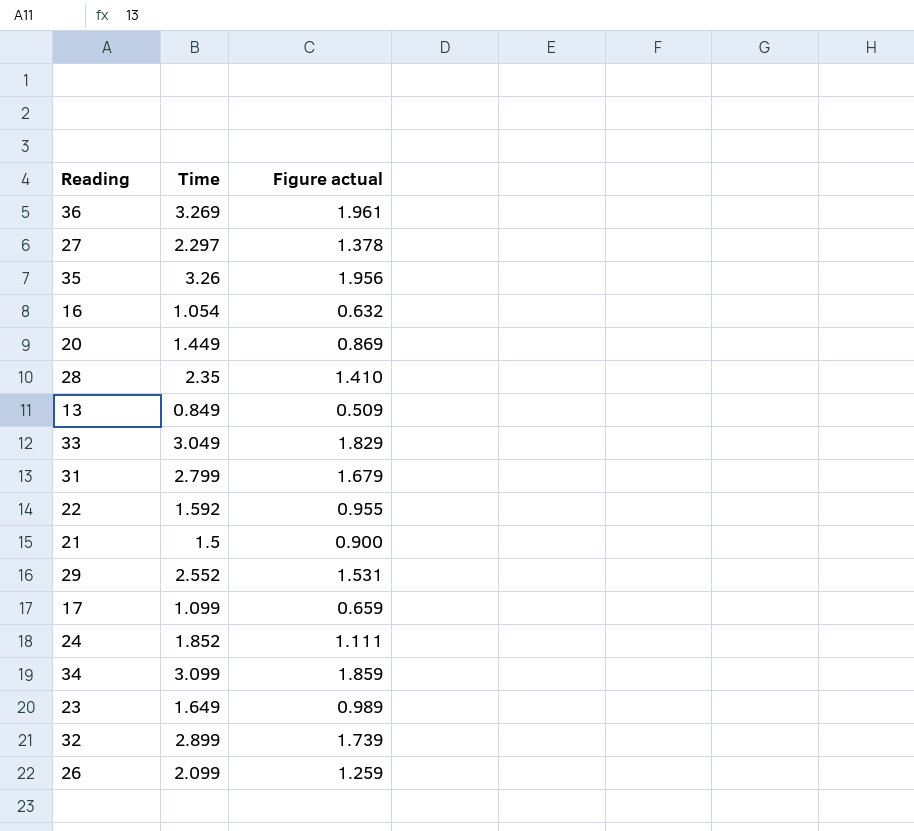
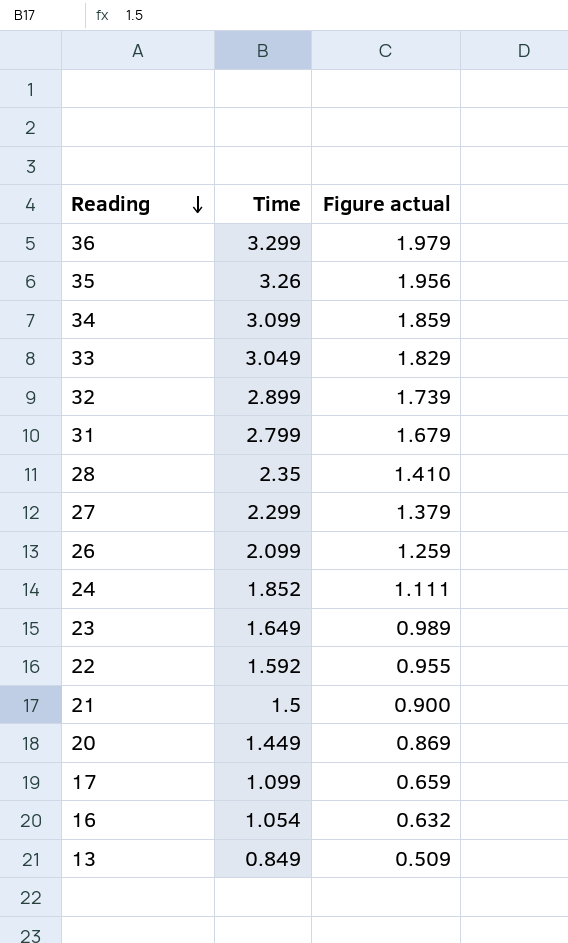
row order: none -> Reading descending
row 29: 2.552 | 1.531 -> none
36 | Time: 3.269 -> 3.299
36 | Figure actual: 1.961 -> 1.979
27 | Time: 2.297 -> 2.299
27 | Figure actual: 1.378 -> 1.379

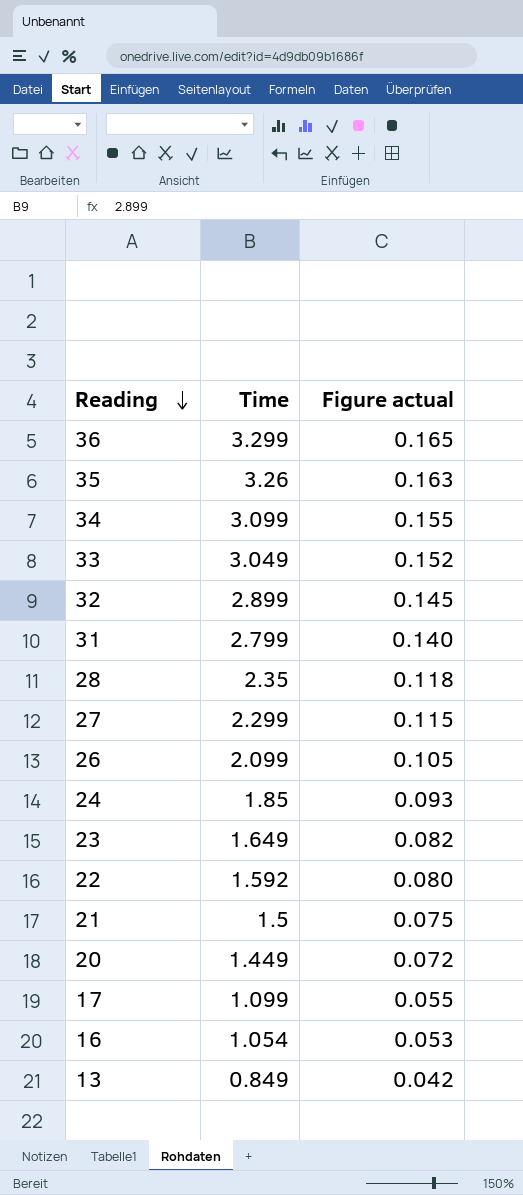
column Figure actual | formula: [Time] * 0.6 -> [Time] * 0.05
24 | Time: 1.852 -> 1.85

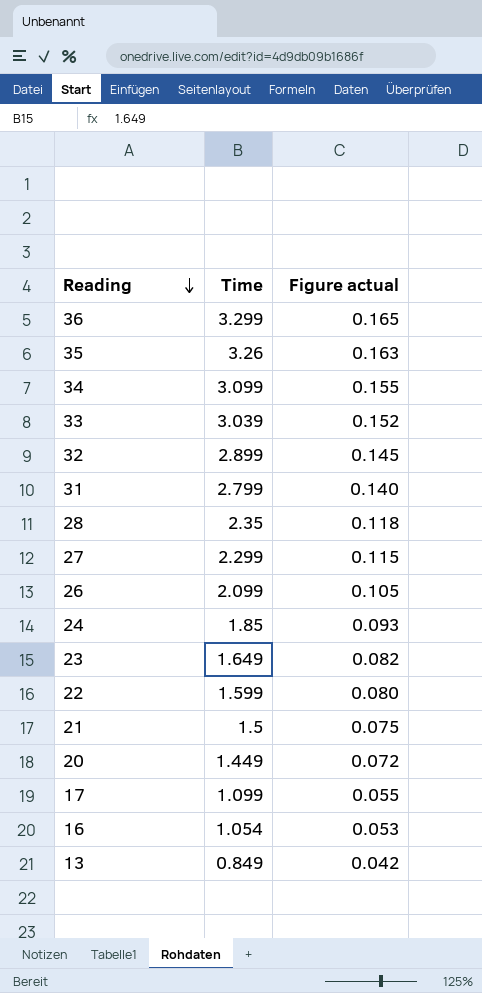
33 | Time: 3.049 -> 3.039
22 | Time: 1.592 -> 1.599

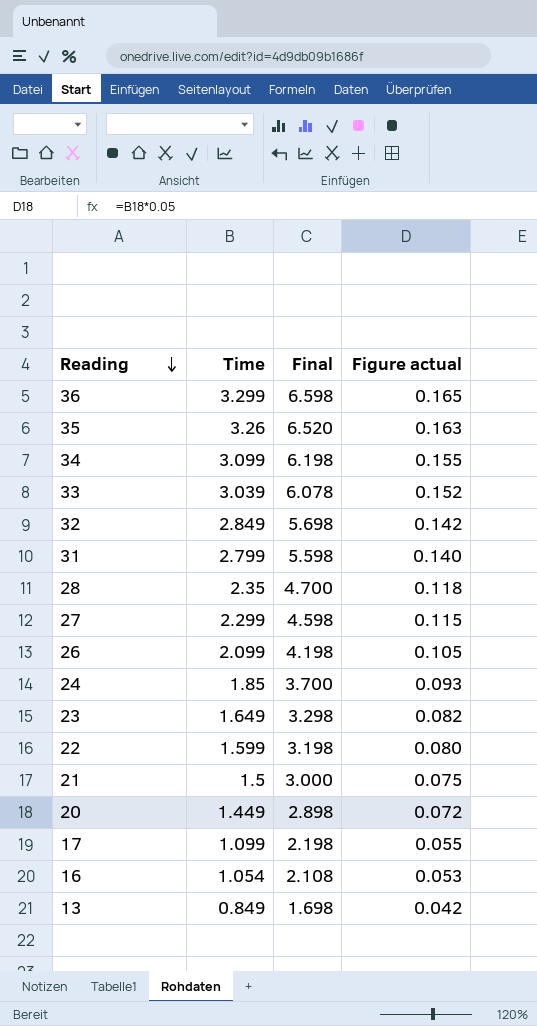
column Final | formula: none -> [Time] * 2
32 | Time: 2.899 -> 2.849
32 | Figure actual: 0.145 -> 0.142

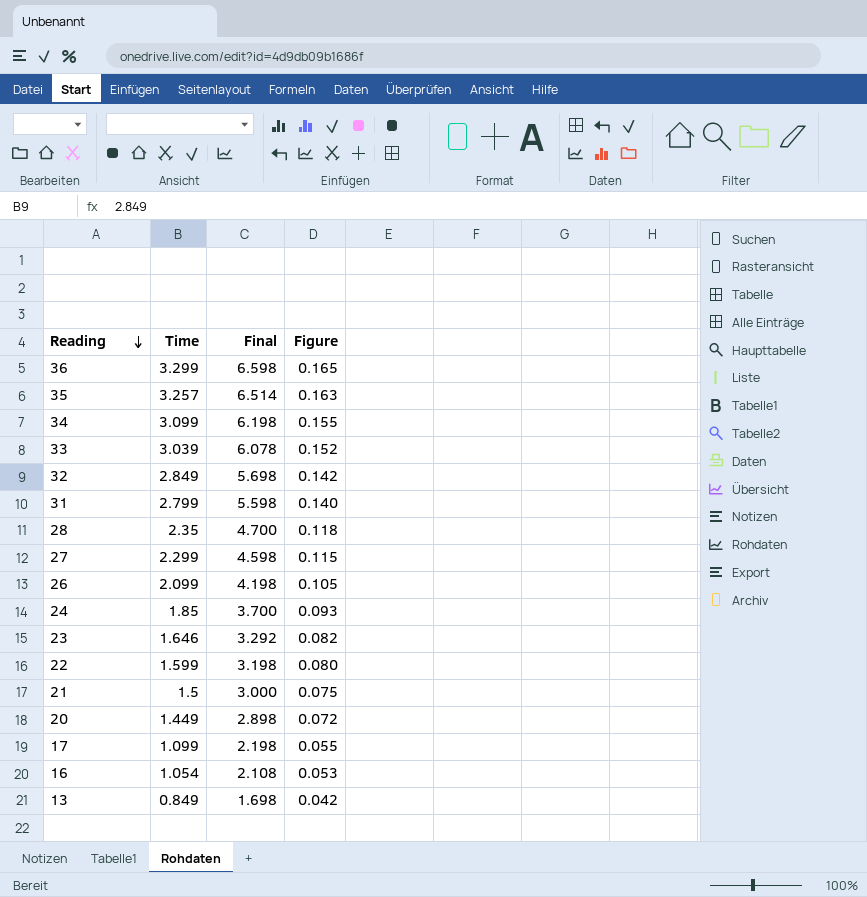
column name: Figure actual -> Figure
35 | Time: 3.26 -> 3.257
35 | Final: 6.520 -> 6.514
23 | Time: 1.649 -> 1.646
23 | Final: 3.298 -> 3.292

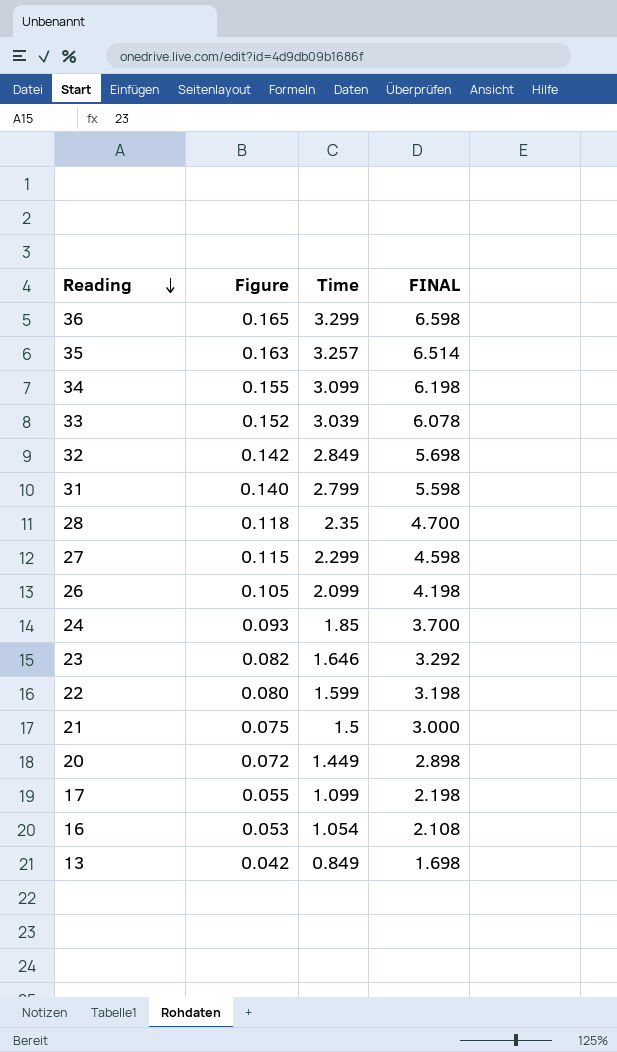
column Figure | position: 4 -> 2
column name: Final -> FINAL

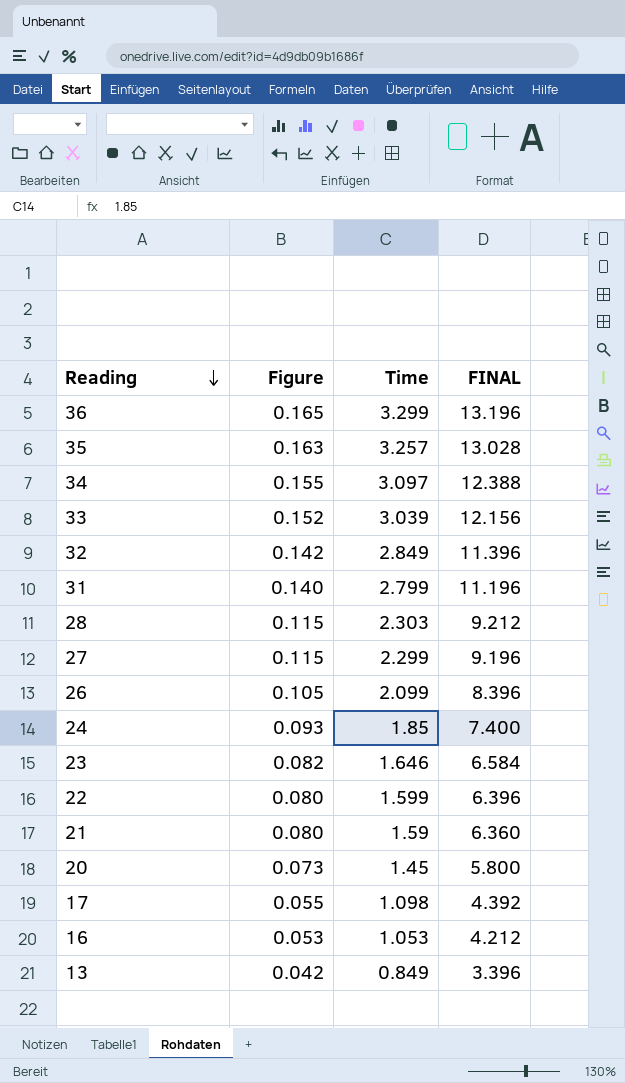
column FINAL | formula: [Time] * 2 -> [Time] * 4
34 | Time: 3.099 -> 3.097
28 | Figure: 0.118 -> 0.115
28 | Time: 2.35 -> 2.303
21 | Figure: 0.075 -> 0.080
21 | Time: 1.5 -> 1.59
20 | Figure: 0.072 -> 0.073
20 | Time: 1.449 -> 1.45
17 | Time: 1.099 -> 1.098
16 | Time: 1.054 -> 1.053

